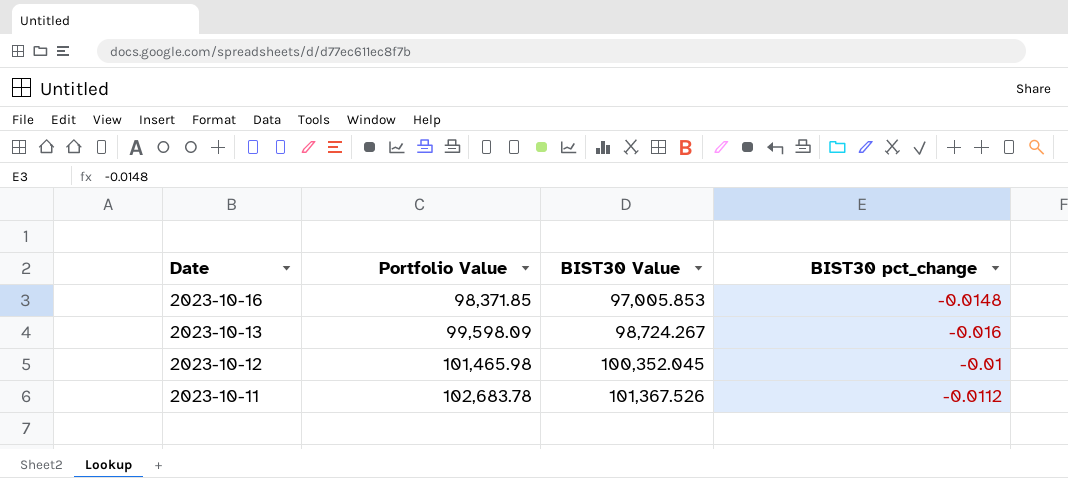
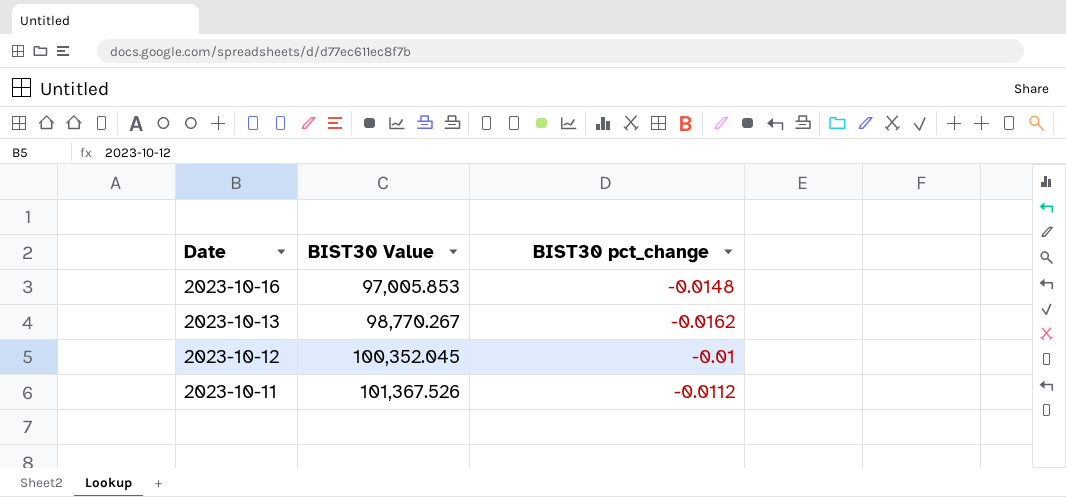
column Portfolio Value | position: 2 -> none
2023-10-13 | BIST30 Value: 98,724.267 -> 98,770.267
2023-10-13 | BIST30 pct_change: -0.016 -> -0.0162

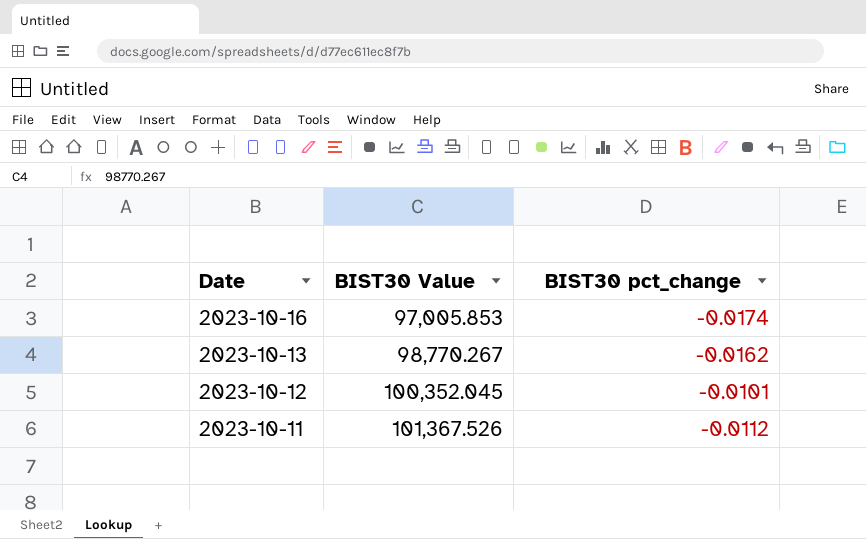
2023-10-16 | BIST30 pct_change: -0.0148 -> -0.0174
2023-10-12 | BIST30 pct_change: -0.01 -> -0.0101

